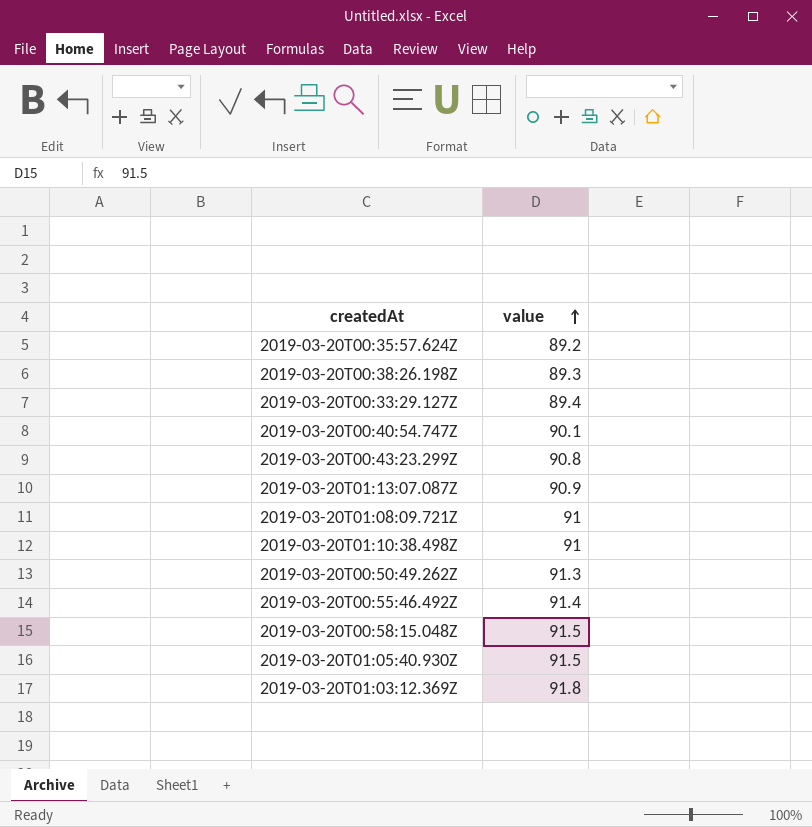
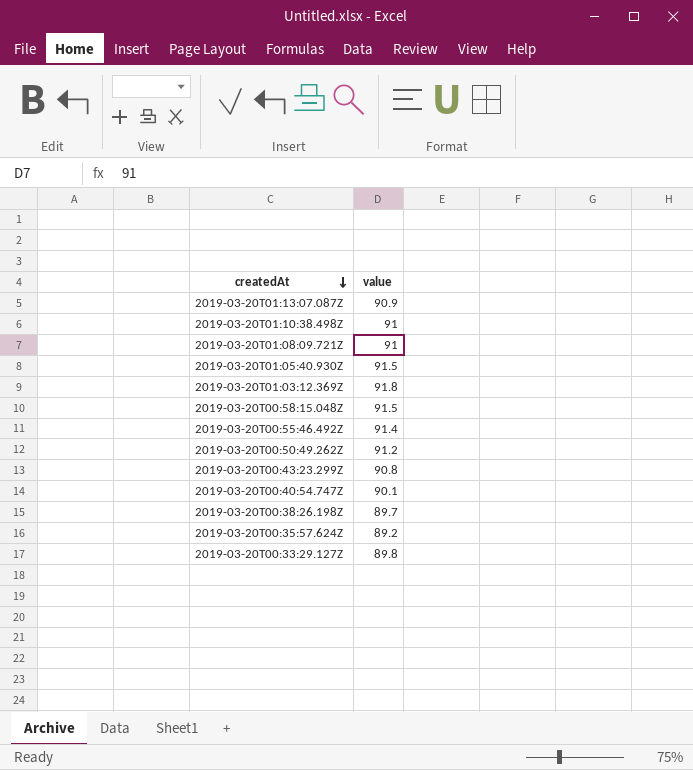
row order: value ascending -> createdAt descending
2019-03-20T00:50:49.262Z | value: 91.3 -> 91.2
2019-03-20T00:38:26.198Z | value: 89.3 -> 89.7
2019-03-20T00:33:29.127Z | value: 89.4 -> 89.8

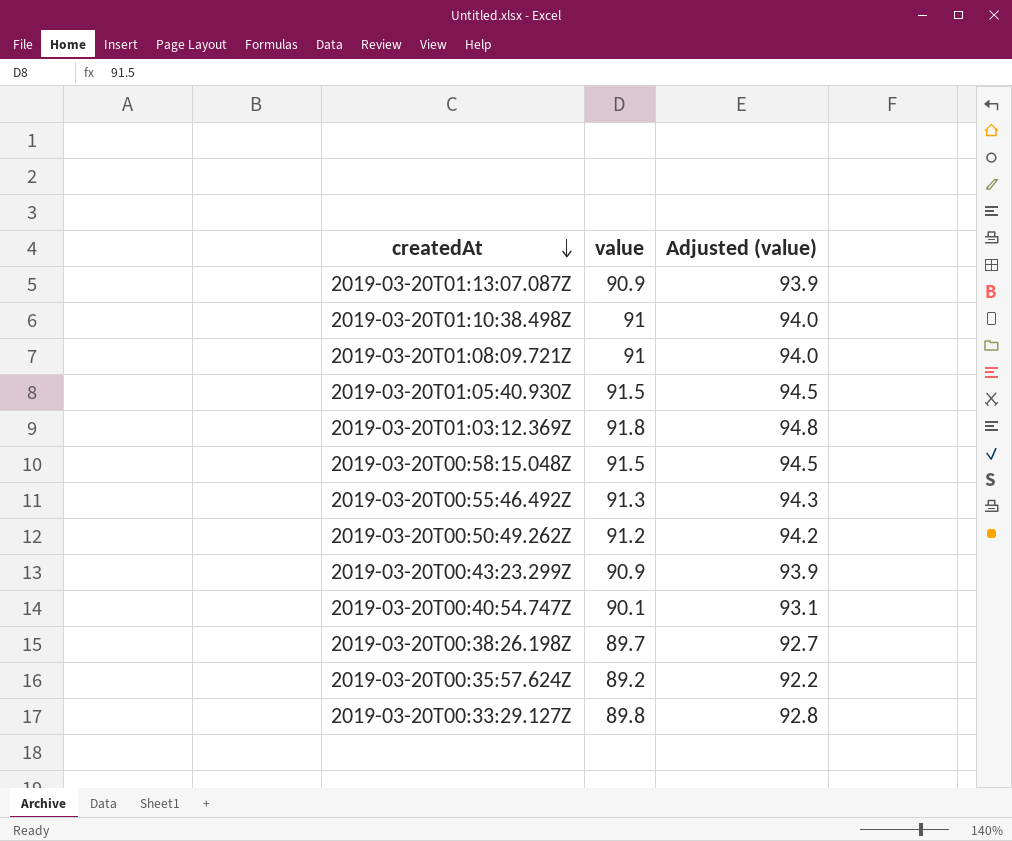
column Adjusted (value) | formula: none -> [value] + 3
2019-03-20T00:55:46.492Z | value: 91.4 -> 91.3
2019-03-20T00:43:23.299Z | value: 90.8 -> 90.9

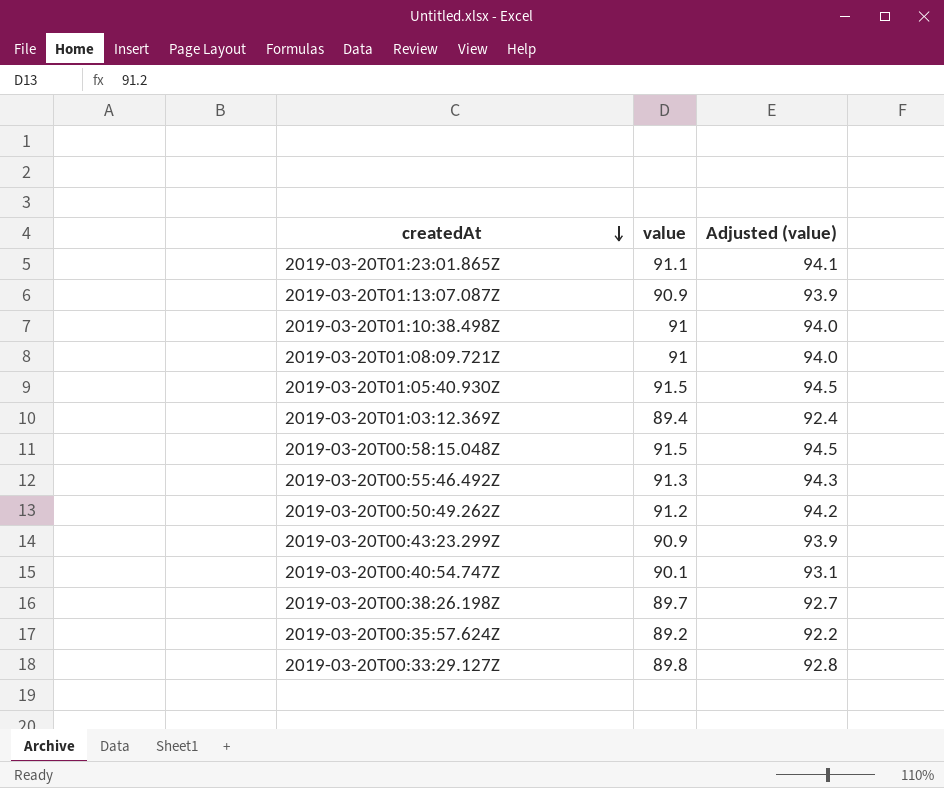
row 2019-03-20T01:23:01.865Z: none -> 91.1 | 94.1
2019-03-20T01:03:12.369Z | value: 91.8 -> 89.4
2019-03-20T01:03:12.369Z | Adjusted (value): 94.8 -> 92.4

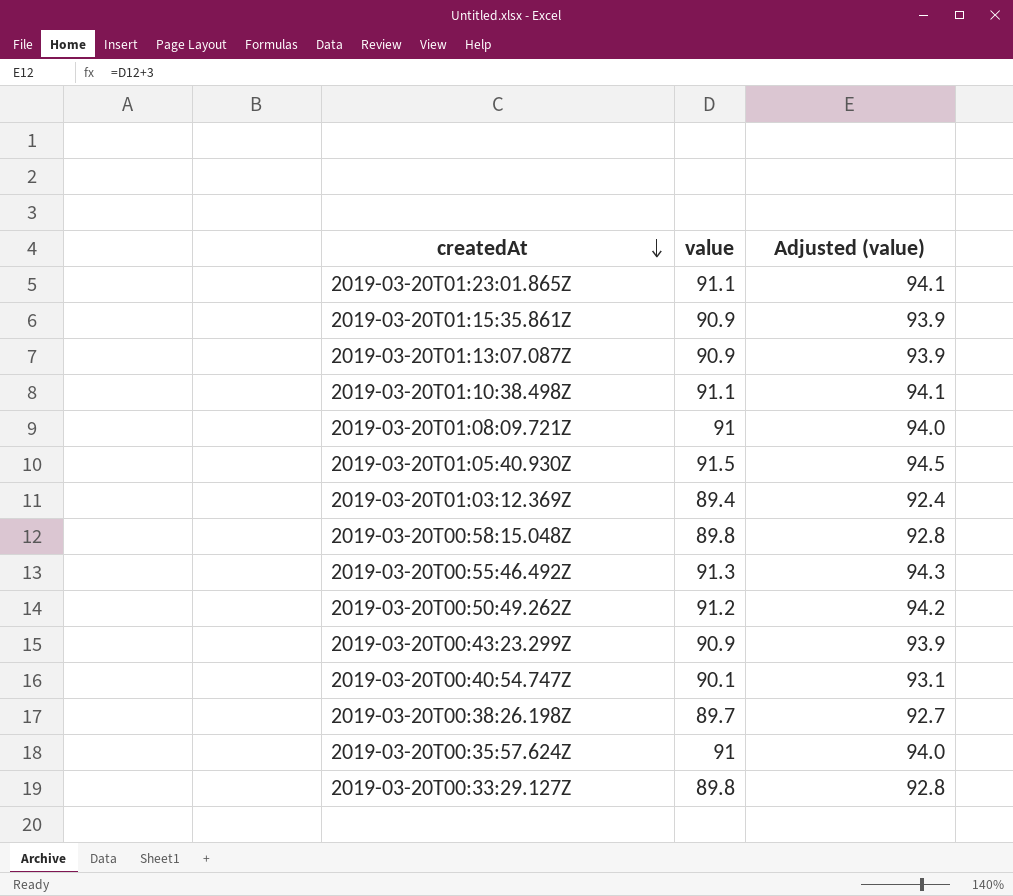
row 2019-03-20T01:15:35.861Z: none -> 90.9 | 93.9
2019-03-20T01:10:38.498Z | value: 91 -> 91.1
2019-03-20T01:10:38.498Z | Adjusted (value): 94.0 -> 94.1
2019-03-20T00:58:15.048Z | value: 91.5 -> 89.8
2019-03-20T00:58:15.048Z | Adjusted (value): 94.5 -> 92.8
2019-03-20T00:35:57.624Z | value: 89.2 -> 91
2019-03-20T00:35:57.624Z | Adjusted (value): 92.2 -> 94.0

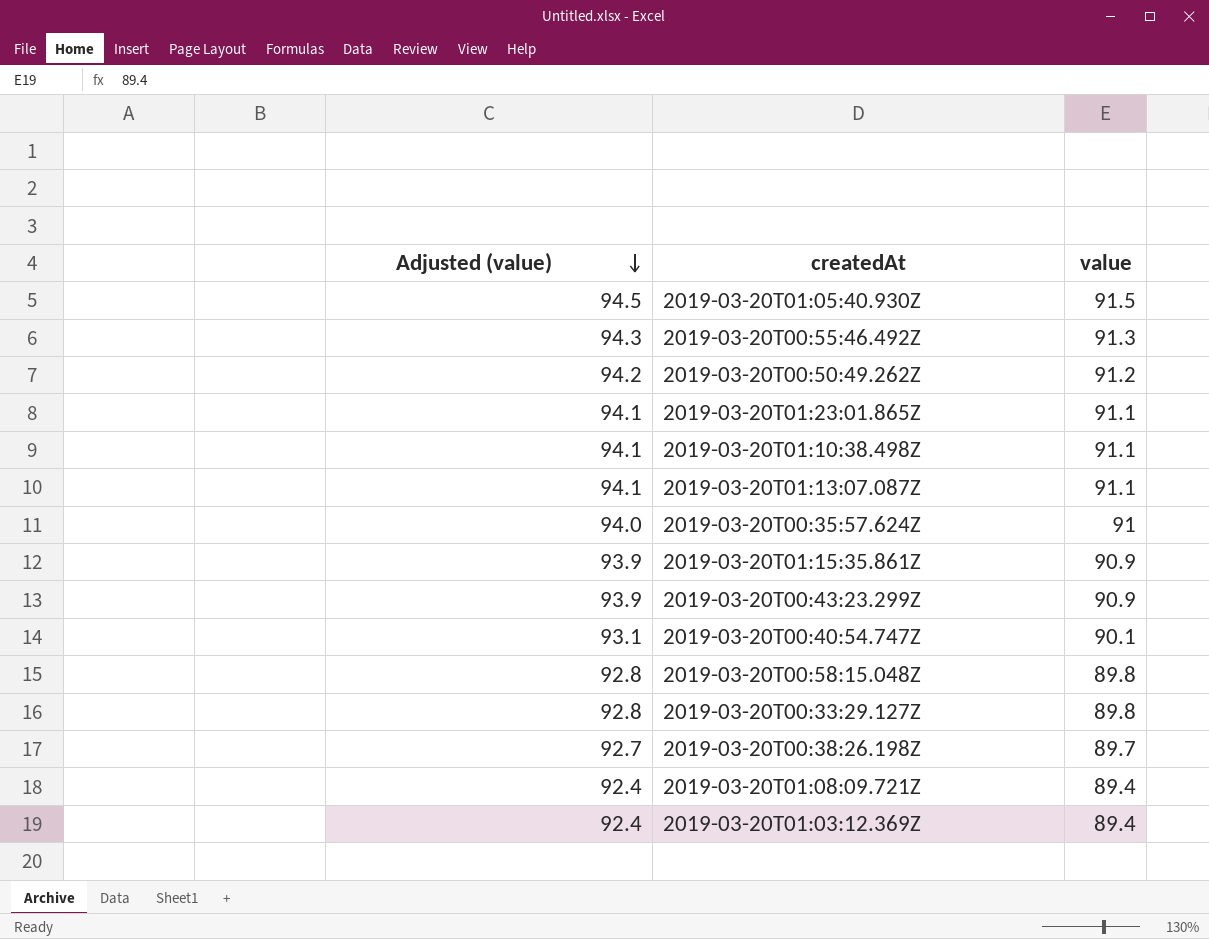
row order: createdAt descending -> Adjusted (value) descending
column Adjusted (value) | position: 3 -> 1
2019-03-20T01:13:07.087Z | Adjusted (value): 93.9 -> 94.1
2019-03-20T01:13:07.087Z | value: 90.9 -> 91.1
2019-03-20T01:08:09.721Z | Adjusted (value): 94.0 -> 92.4
2019-03-20T01:08:09.721Z | value: 91 -> 89.4

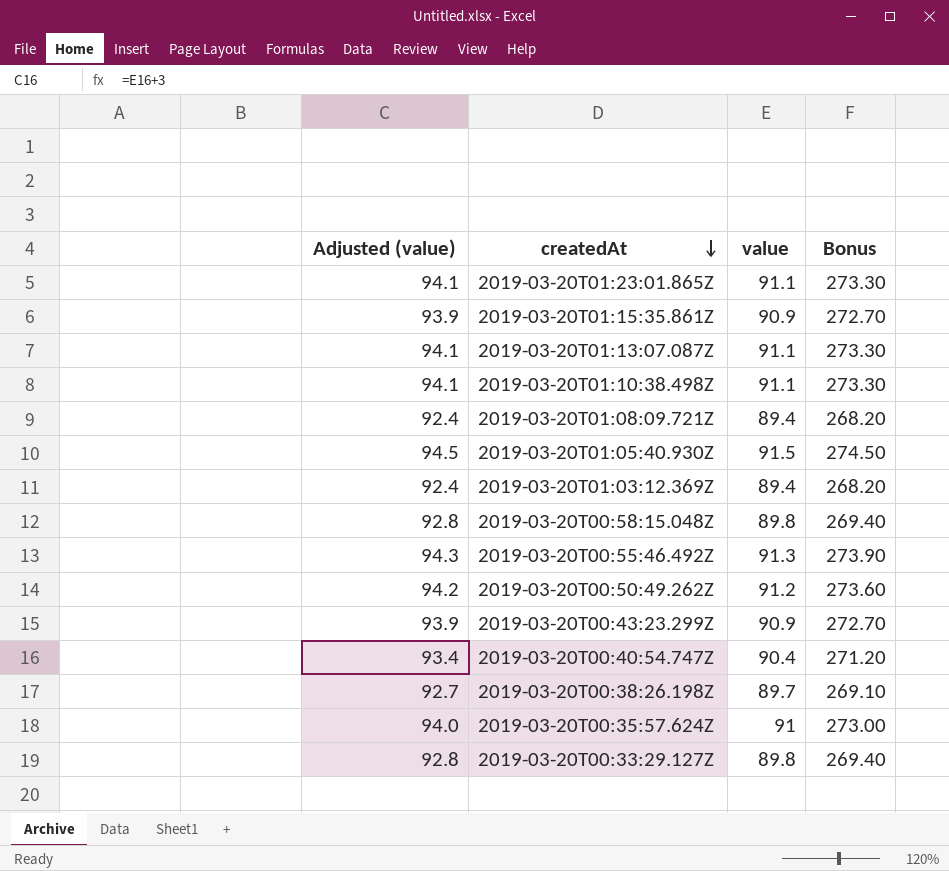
row order: Adjusted (value) descending -> createdAt descending
column Bonus | formula: none -> [value] * 3
2019-03-20T00:40:54.747Z | Adjusted (value): 93.1 -> 93.4
2019-03-20T00:40:54.747Z | value: 90.1 -> 90.4

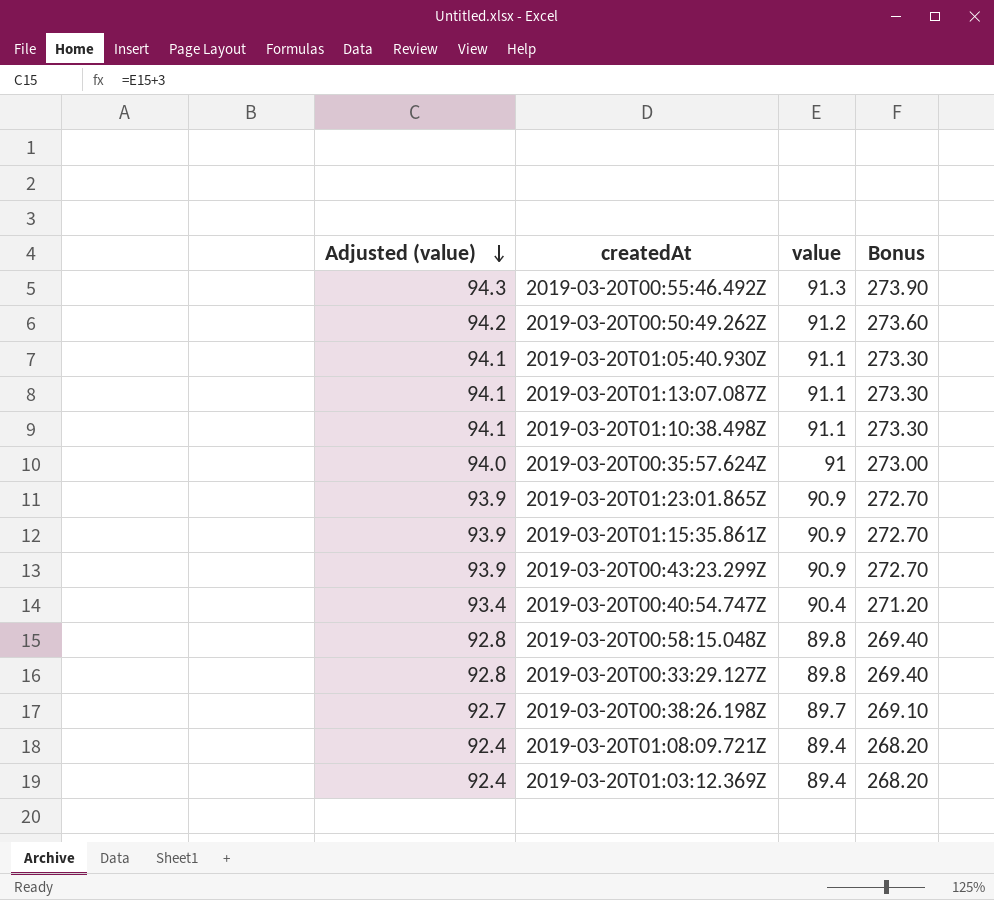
row order: createdAt descending -> Adjusted (value) descending
2019-03-20T01:05:40.930Z | Adjusted (value): 94.5 -> 94.1
2019-03-20T01:05:40.930Z | value: 91.5 -> 91.1
2019-03-20T01:05:40.930Z | Bonus: 274.50 -> 273.30
2019-03-20T01:23:01.865Z | Adjusted (value): 94.1 -> 93.9
2019-03-20T01:23:01.865Z | value: 91.1 -> 90.9
2019-03-20T01:23:01.865Z | Bonus: 273.30 -> 272.70

